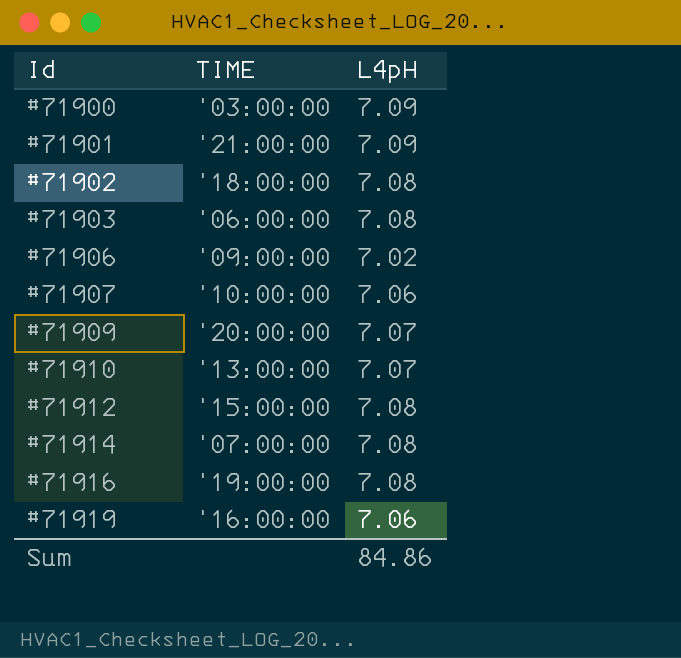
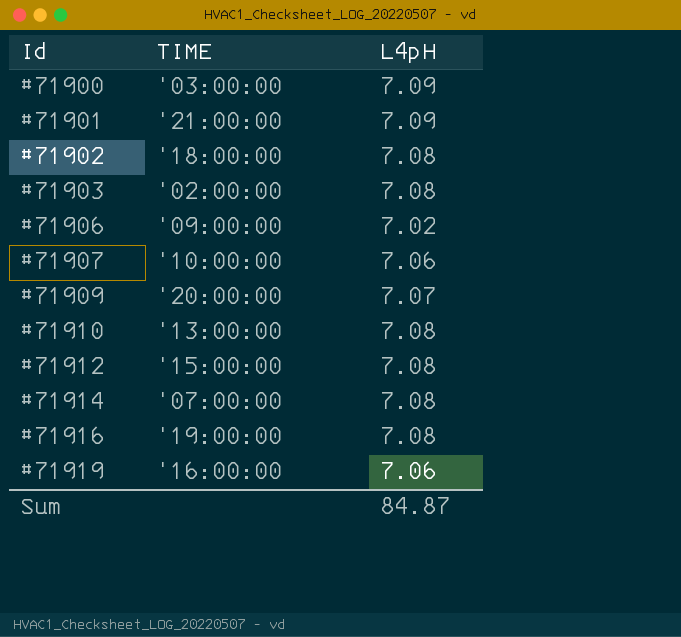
#71903 | TIME: '06:00:00 -> '02:00:00
#71910 | L4pH: 7.07 -> 7.08
Sum | L4pH: 84.86 -> 84.87

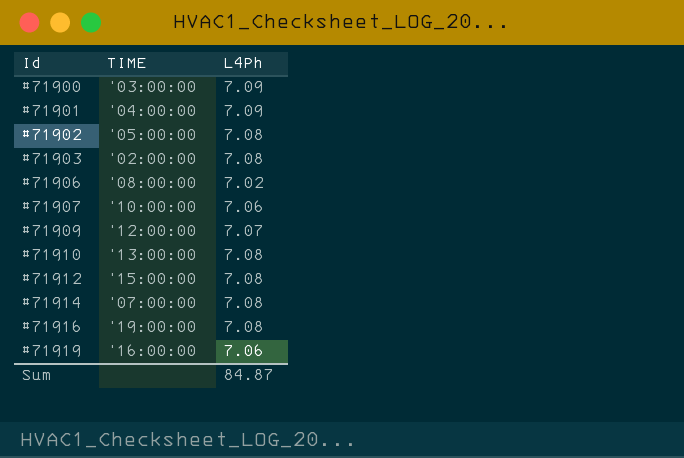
column name: L4pH -> L4Ph
#71901 | TIME: '21:00:00 -> '04:00:00
#71902 | TIME: '18:00:00 -> '05:00:00
#71906 | TIME: '09:00:00 -> '08:00:00
#71909 | TIME: '20:00:00 -> '12:00:00

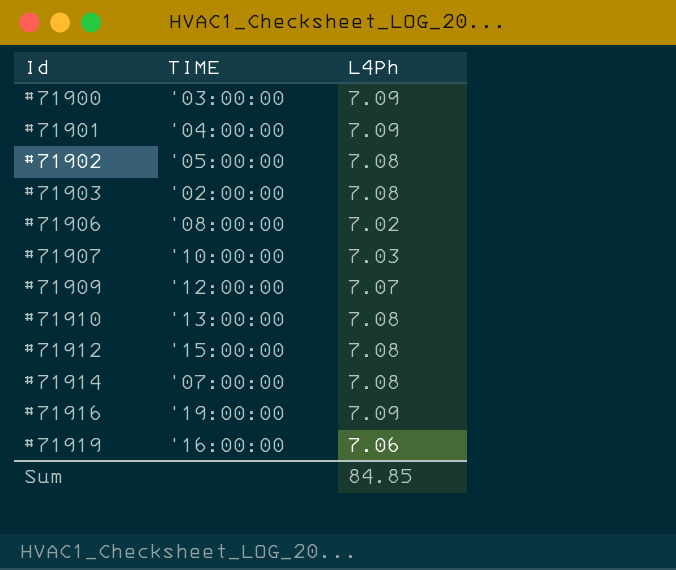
#71907 | L4Ph: 7.06 -> 7.03
#71916 | L4Ph: 7.08 -> 7.09
Sum | L4Ph: 84.87 -> 84.85

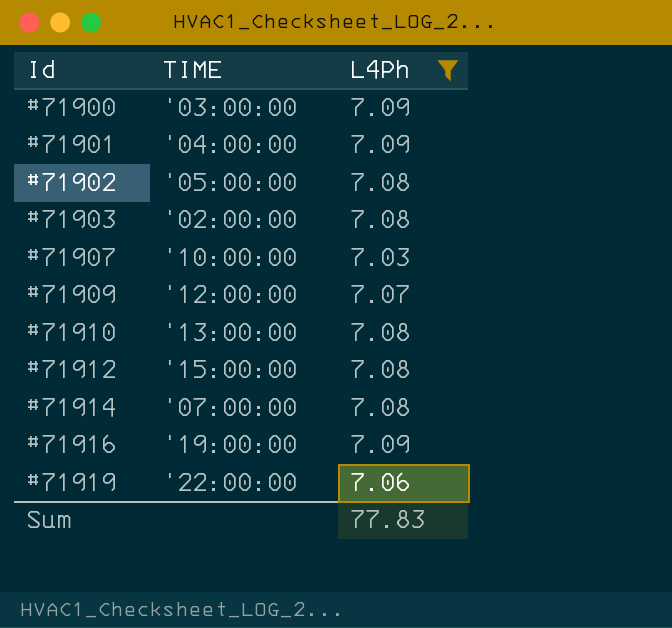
filter: none -> L4Ph != 7.02
#71919 | TIME: '16:00:00 -> '22:00:00
Sum | L4Ph: 84.85 -> 77.83

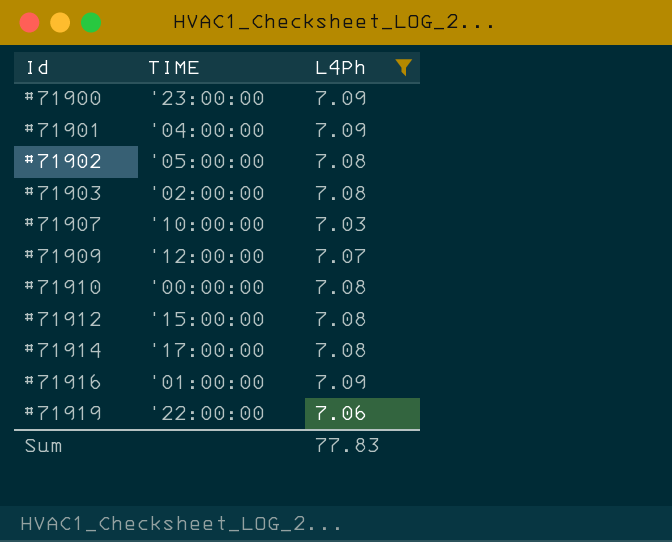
#71900 | TIME: '03:00:00 -> '23:00:00
#71910 | TIME: '13:00:00 -> '00:00:00
#71914 | TIME: '07:00:00 -> '17:00:00
#71916 | TIME: '19:00:00 -> '01:00:00

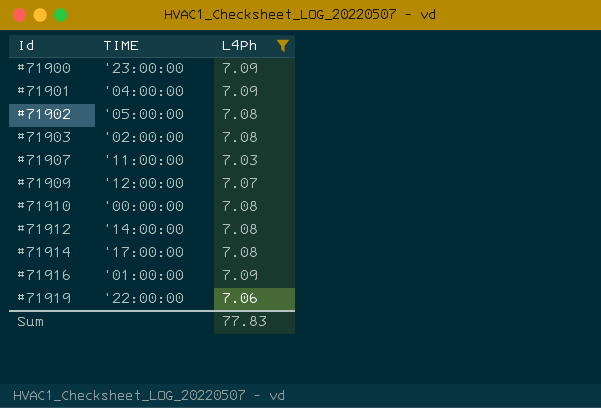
#71907 | TIME: '10:00:00 -> '11:00:00
#71912 | TIME: '15:00:00 -> '14:00:00

